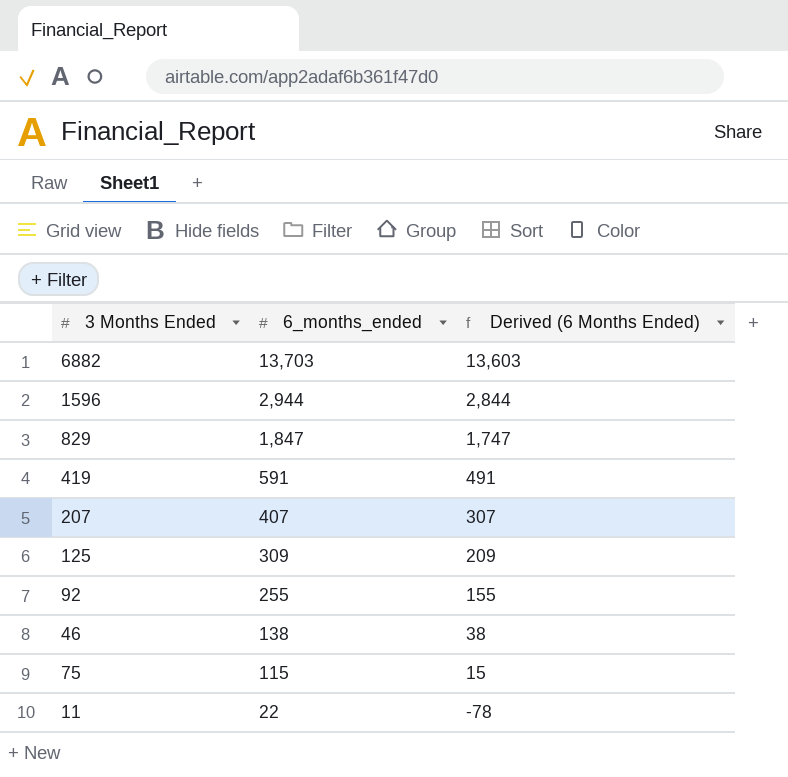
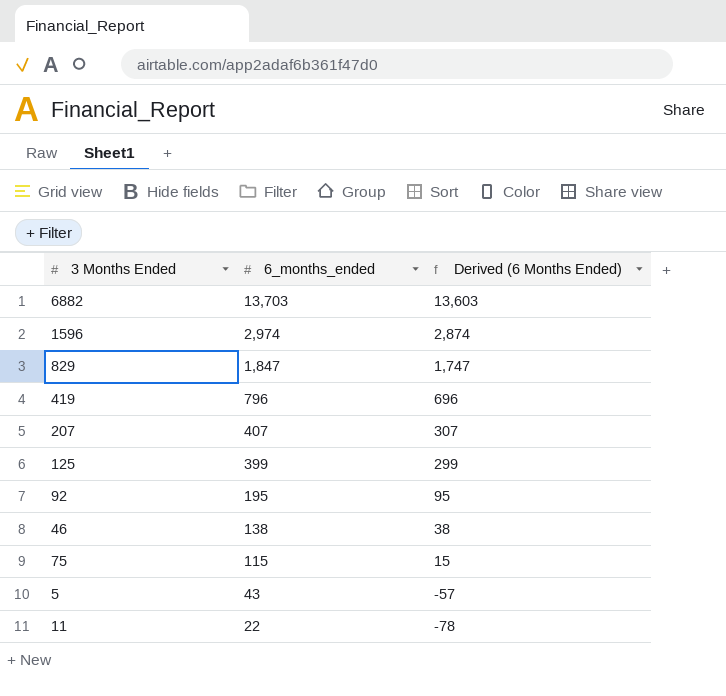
1596 | 6_months_ended: 2,944 -> 2,974
1596 | Derived (6 Months Ended): 2,844 -> 2,874
419 | 6_months_ended: 591 -> 796
419 | Derived (6 Months Ended): 491 -> 696
125 | 6_months_ended: 309 -> 399
125 | Derived (6 Months Ended): 209 -> 299
92 | 6_months_ended: 255 -> 195
92 | Derived (6 Months Ended): 155 -> 95
row 5: none -> 43 | -57

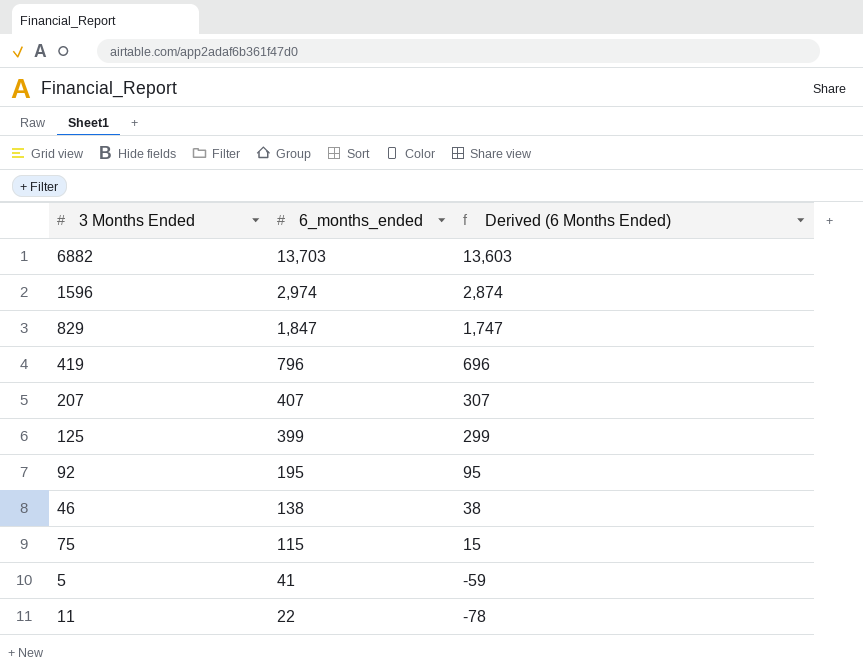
5 | 6_months_ended: 43 -> 41
5 | Derived (6 Months Ended): -57 -> -59

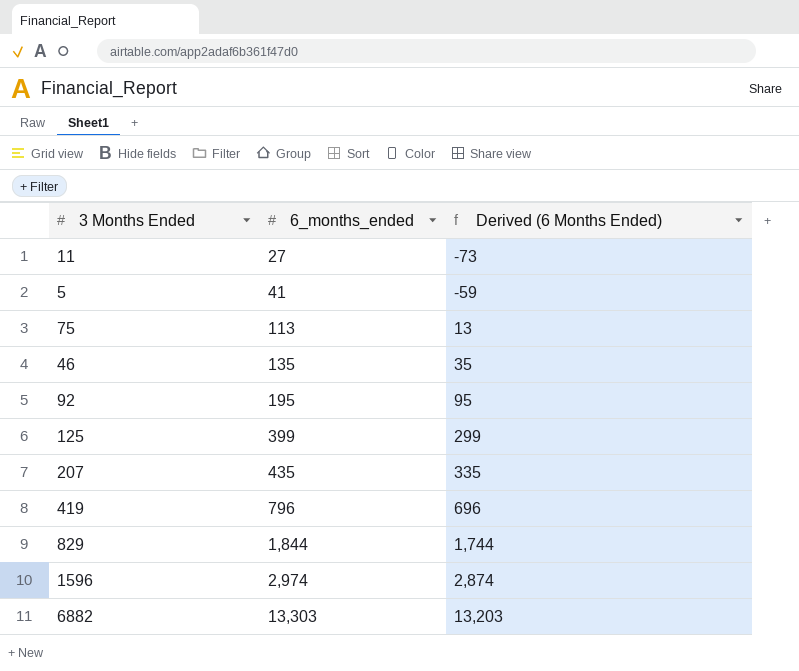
row order: 6_months_ended descending -> 6_months_ended ascending
11 | 6_months_ended: 22 -> 27
11 | Derived (6 Months Ended): -78 -> -73
75 | 6_months_ended: 115 -> 113
75 | Derived (6 Months Ended): 15 -> 13
46 | 6_months_ended: 138 -> 135
46 | Derived (6 Months Ended): 38 -> 35
207 | 6_months_ended: 407 -> 435
207 | Derived (6 Months Ended): 307 -> 335
829 | 6_months_ended: 1,847 -> 1,844
829 | Derived (6 Months Ended): 1,747 -> 1,744
6882 | 6_months_ended: 13,703 -> 13,303
6882 | Derived (6 Months Ended): 13,603 -> 13,203

